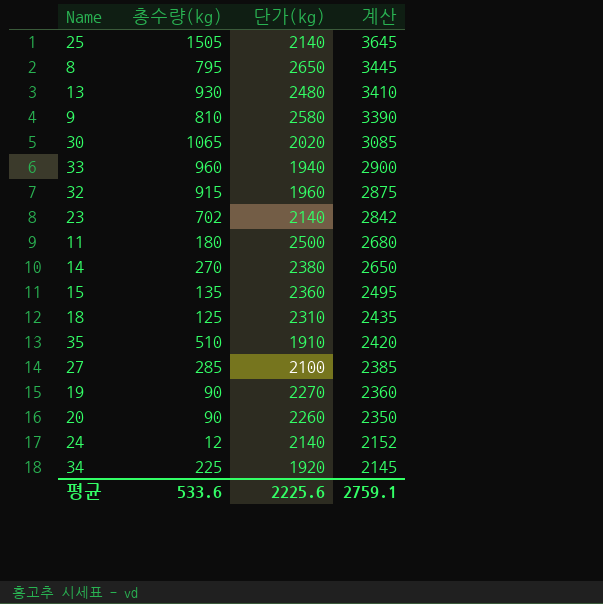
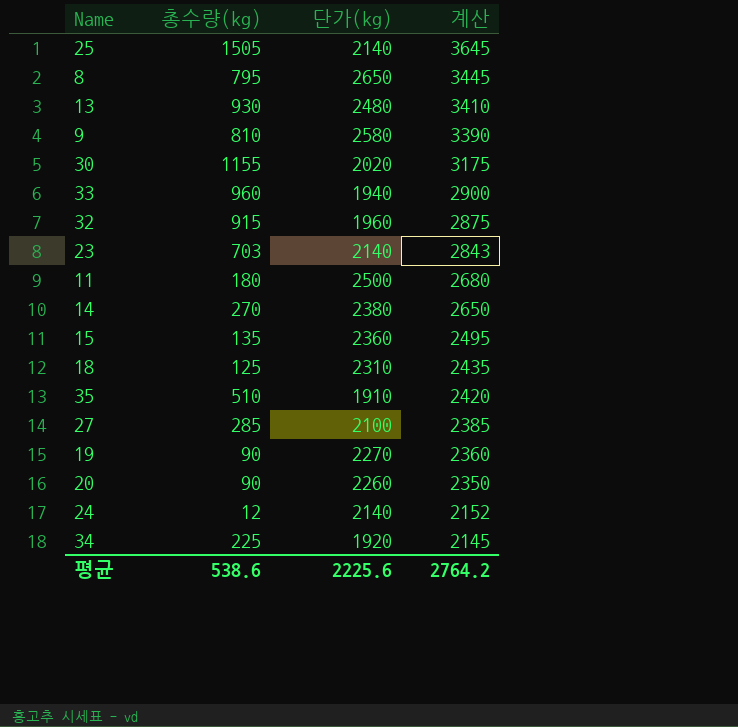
30 | 총수량(kg): 1065 -> 1155
30 | 계산: 3085 -> 3175
23 | 총수량(kg): 702 -> 703
23 | 계산: 2842 -> 2843
평균 | 총수량(kg): 533.6 -> 538.6
평균 | 계산: 2759.1 -> 2764.2

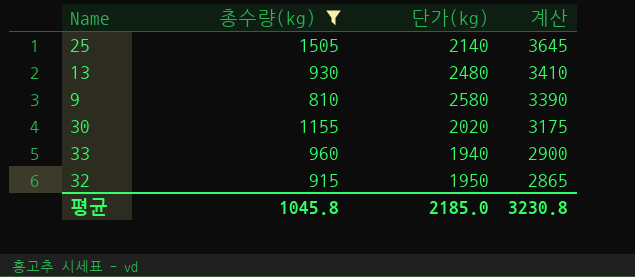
filter: none -> 총수량(kg) >= 810
32 | 단가(kg): 1960 -> 1950
32 | 계산: 2875 -> 2865
평균 | 총수량(kg): 538.6 -> 1045.8
평균 | 단가(kg): 2225.6 -> 2185.0
평균 | 계산: 2764.2 -> 3230.8

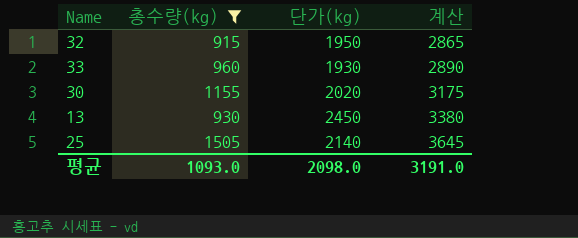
row order: 계산 descending -> 계산 ascending
row 9: 810 | 2580 | 3390 -> none
33 | 단가(kg): 1940 -> 1930
33 | 계산: 2900 -> 2890
13 | 단가(kg): 2480 -> 2450
13 | 계산: 3410 -> 3380
평균 | 총수량(kg): 1045.8 -> 1093.0
평균 | 단가(kg): 2185.0 -> 2098.0
평균 | 계산: 3230.8 -> 3191.0

